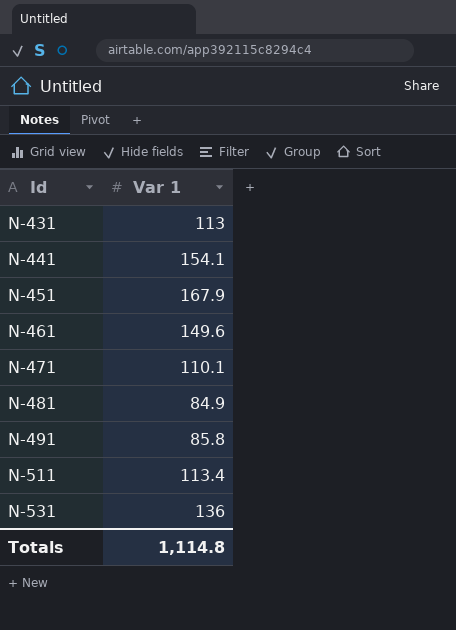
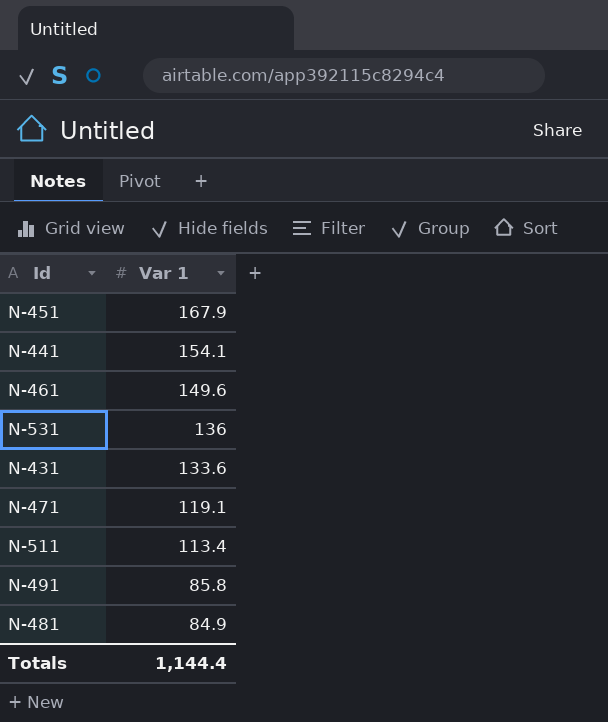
row order: Id ascending -> Var 1 descending
N-431 | Var 1: 113 -> 133.6
N-471 | Var 1: 110.1 -> 119.1
Totals | Var 1: 1,114.8 -> 1,144.4

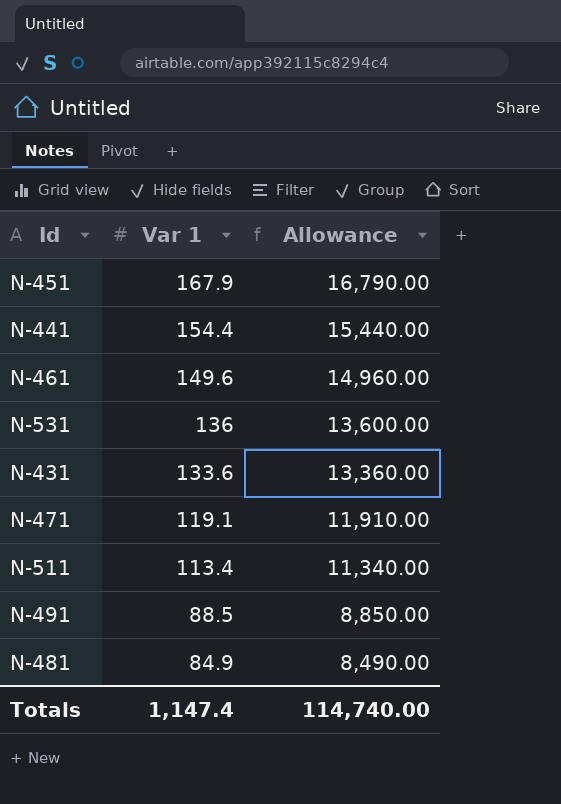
column Allowance | formula: none -> [Var 1] * 100
N-441 | Var 1: 154.1 -> 154.4
N-491 | Var 1: 85.8 -> 88.5
Totals | Var 1: 1,144.4 -> 1,147.4

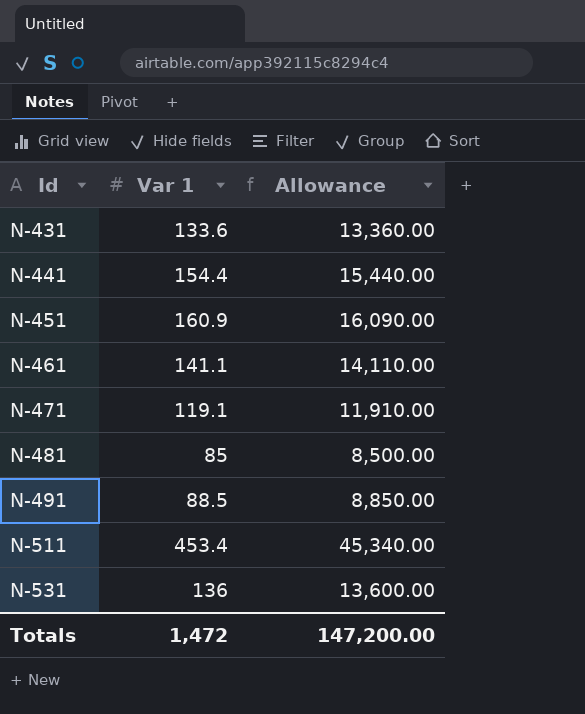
row order: Var 1 descending -> Id ascending
N-451 | Var 1: 167.9 -> 160.9
N-451 | Allowance: 16,790.00 -> 16,090.00
N-461 | Var 1: 149.6 -> 141.1
N-461 | Allowance: 14,960.00 -> 14,110.00
N-481 | Var 1: 84.9 -> 85
N-481 | Allowance: 8,490.00 -> 8,500.00
N-511 | Var 1: 113.4 -> 453.4
N-511 | Allowance: 11,340.00 -> 45,340.00
Totals | Var 1: 1,147.4 -> 1,472
Totals | Allowance: 114,740.00 -> 147,200.00

